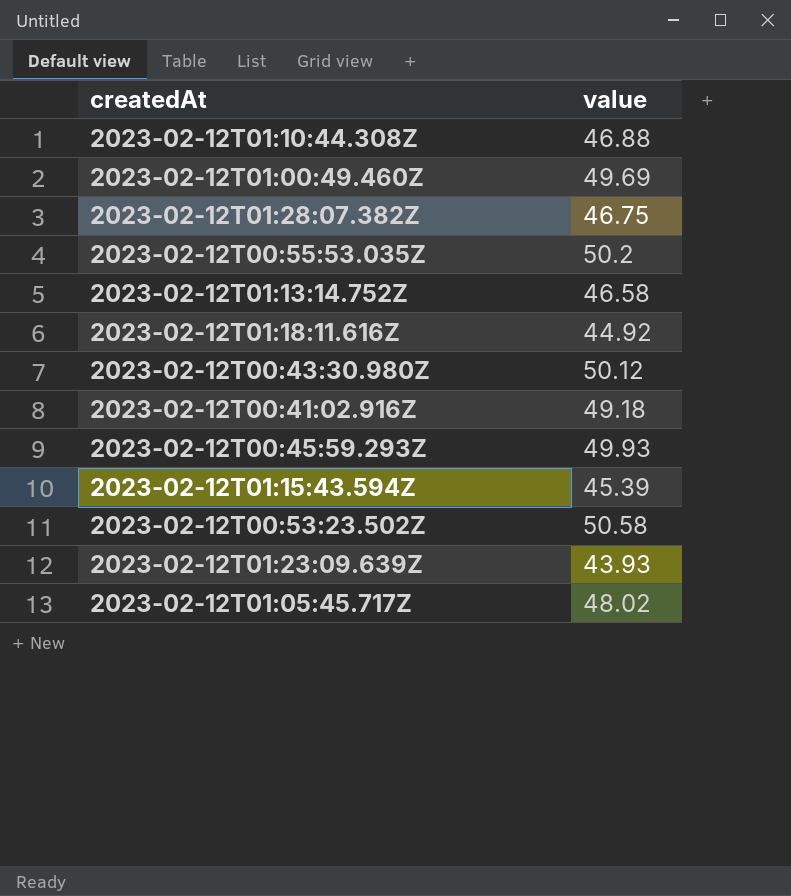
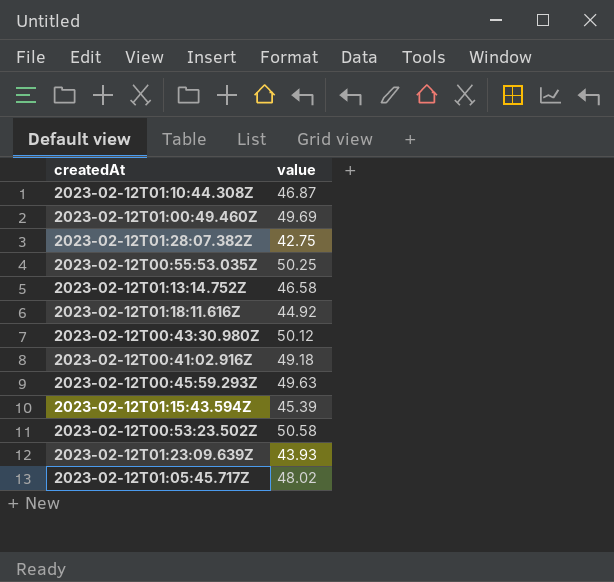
2023-02-12T01:10:44.308Z | value: 46.88 -> 46.87
2023-02-12T01:28:07.382Z | value: 46.75 -> 42.75
2023-02-12T00:55:53.035Z | value: 50.2 -> 50.25
2023-02-12T00:45:59.293Z | value: 49.93 -> 49.63

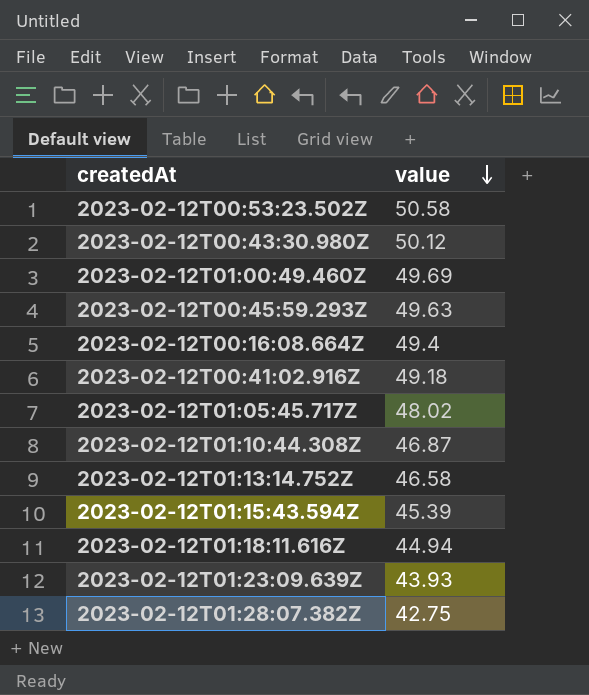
row order: none -> value descending
row 2023-02-12T00:55:53.035Z: 50.25 -> none
row 2023-02-12T00:16:08.664Z: none -> 49.4
2023-02-12T01:18:11.616Z | value: 44.92 -> 44.94

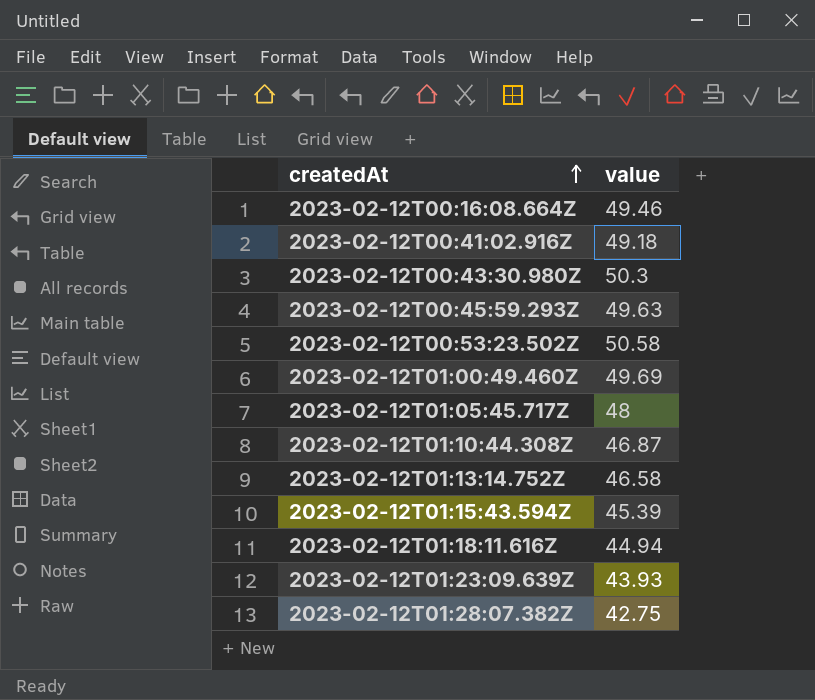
row order: value descending -> createdAt ascending
2023-02-12T00:16:08.664Z | value: 49.4 -> 49.46
2023-02-12T00:43:30.980Z | value: 50.12 -> 50.3
2023-02-12T01:05:45.717Z | value: 48.02 -> 48

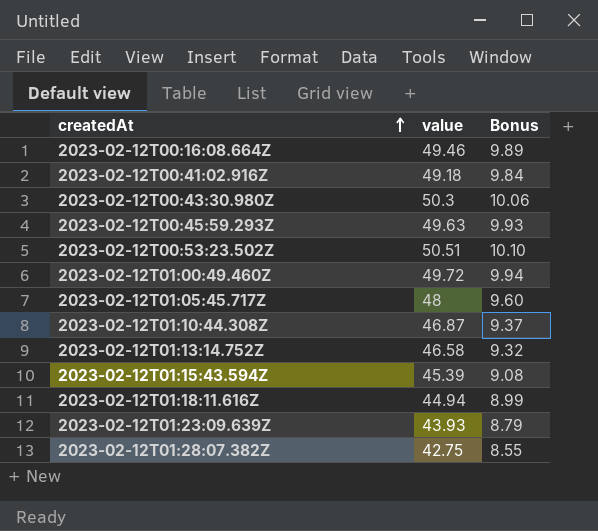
column Bonus | formula: none -> [value] * 0.2
2023-02-12T00:53:23.502Z | value: 50.58 -> 50.51
2023-02-12T01:00:49.460Z | value: 49.69 -> 49.72

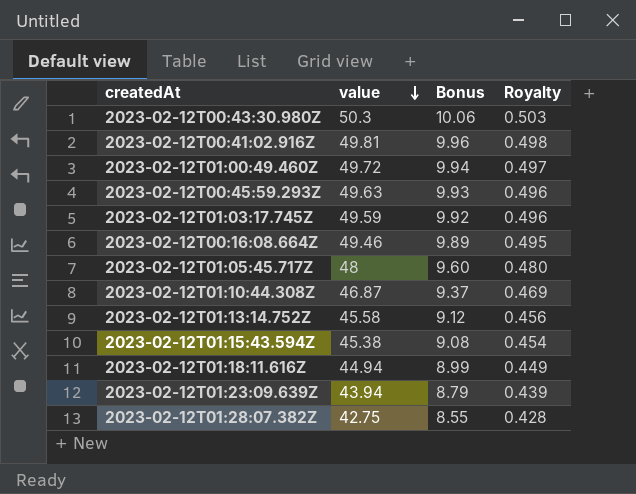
row order: createdAt ascending -> value descending
column Royalty | formula: none -> [value] * 0.01
row 2023-02-12T00:53:23.502Z: 50.51 | 10.10 -> none
2023-02-12T00:41:02.916Z | value: 49.18 -> 49.81
2023-02-12T00:41:02.916Z | Bonus: 9.84 -> 9.96
row 2023-02-12T01:03:17.745Z: none -> 49.59 | 9.92 | 0.496
2023-02-12T01:13:14.752Z | value: 46.58 -> 45.58
2023-02-12T01:13:14.752Z | Bonus: 9.32 -> 9.12
2023-02-12T01:15:43.594Z | value: 45.39 -> 45.38
2023-02-12T01:23:09.639Z | value: 43.93 -> 43.94

